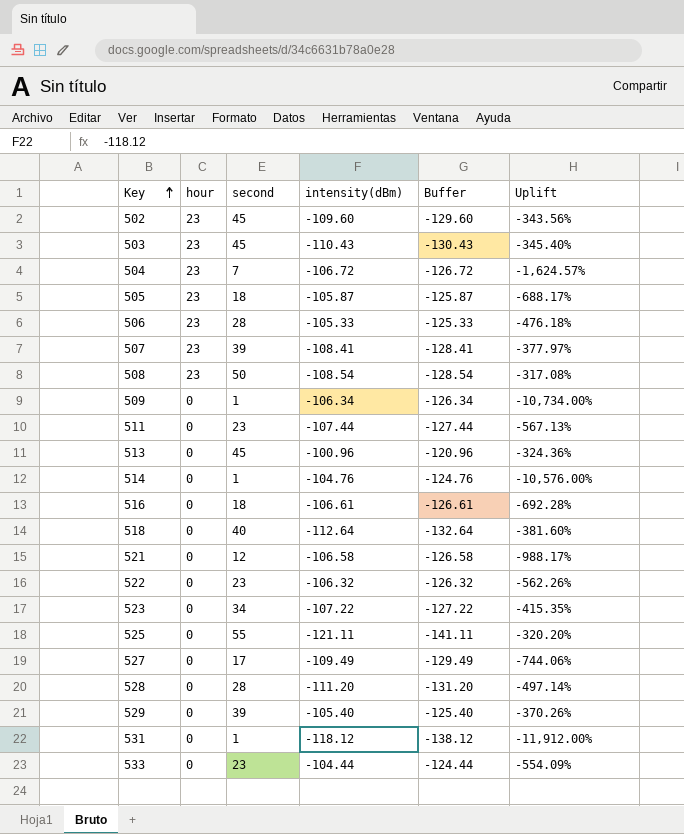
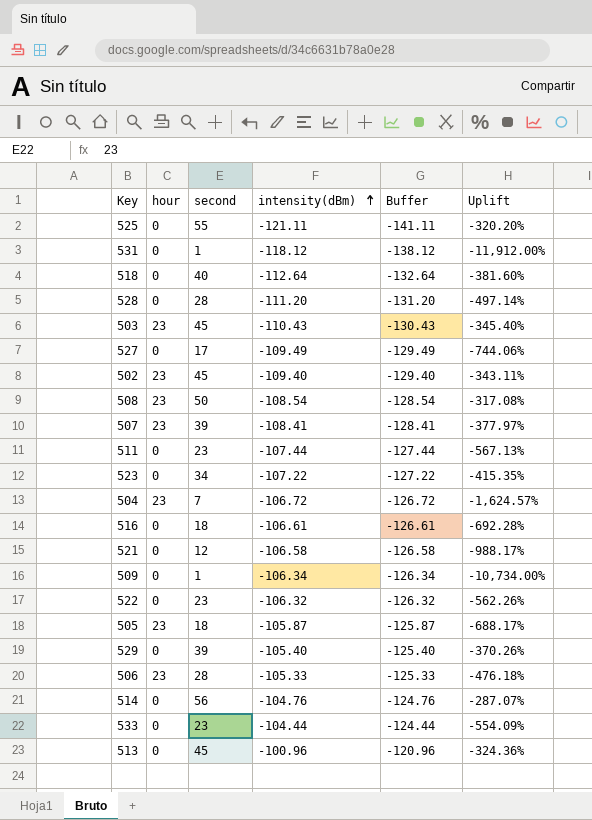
row order: Key ascending -> intensity(dBm) ascending
502 | intensity(dBm): -109.60 -> -109.40
502 | Buffer: -129.60 -> -129.40
502 | Uplift: -343.56% -> -343.11%
514 | second: 1 -> 56
514 | Uplift: -10,576.00% -> -287.07%

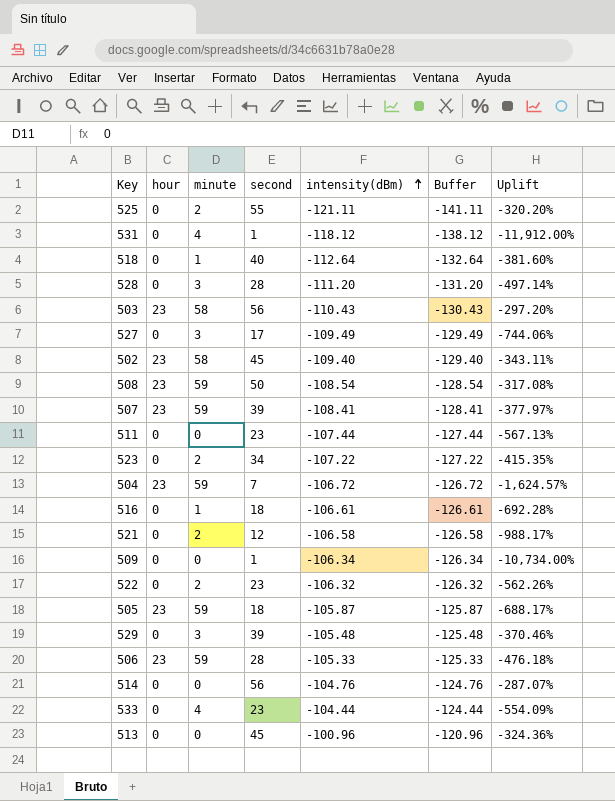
column minute | position: none -> 3
503 | second: 45 -> 56
503 | Uplift: -345.40% -> -297.20%
529 | intensity(dBm): -105.40 -> -105.48
529 | Buffer: -125.40 -> -125.48
529 | Uplift: -370.26% -> -370.46%

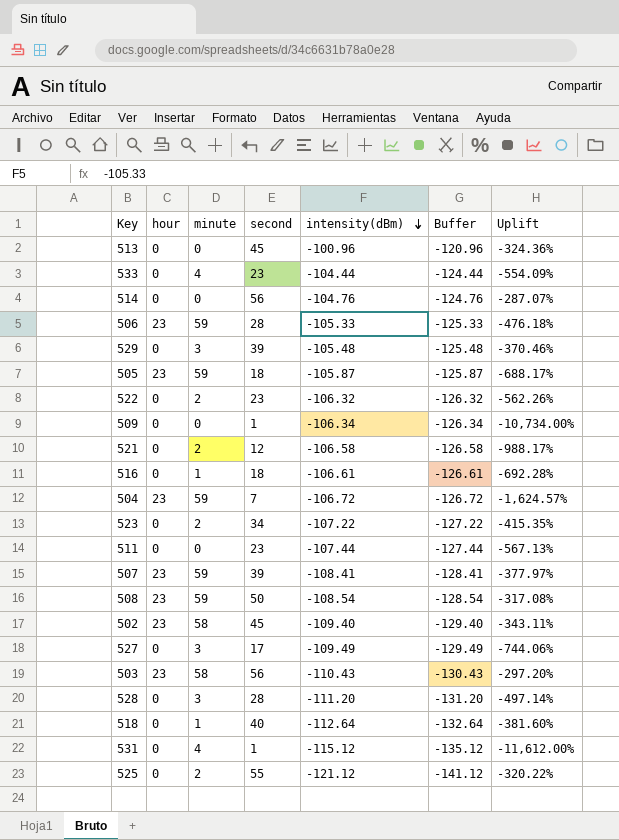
row order: intensity(dBm) ascending -> intensity(dBm) descending
531 | intensity(dBm): -118.12 -> -115.12
531 | Buffer: -138.12 -> -135.12
531 | Uplift: -11,912.00% -> -11,612.00%
525 | intensity(dBm): -121.11 -> -121.12
525 | Buffer: -141.11 -> -141.12
525 | Uplift: -320.20% -> -320.22%

